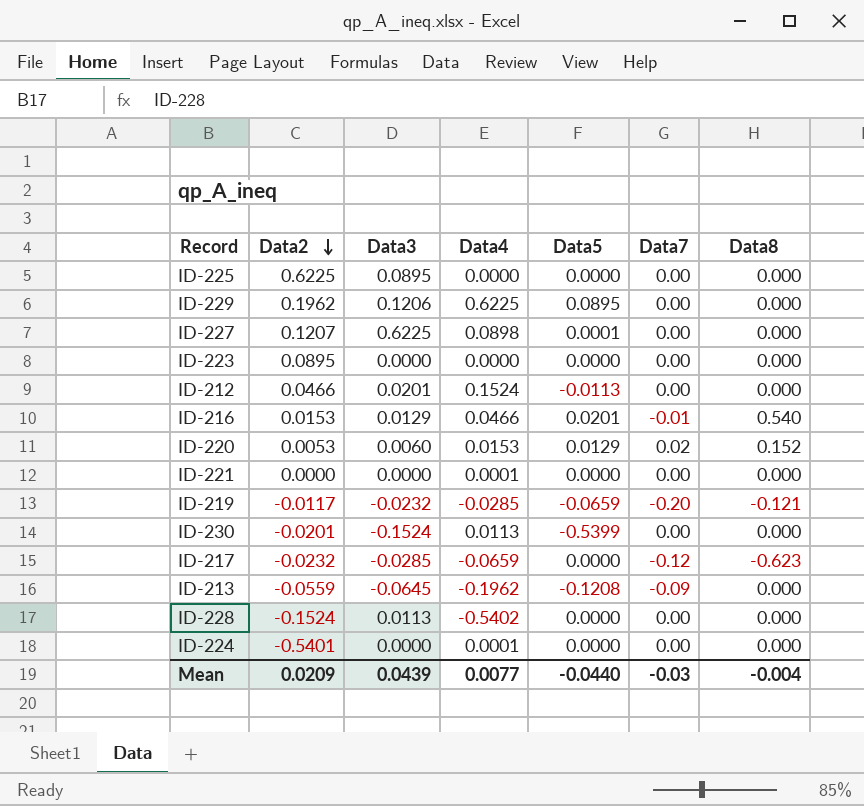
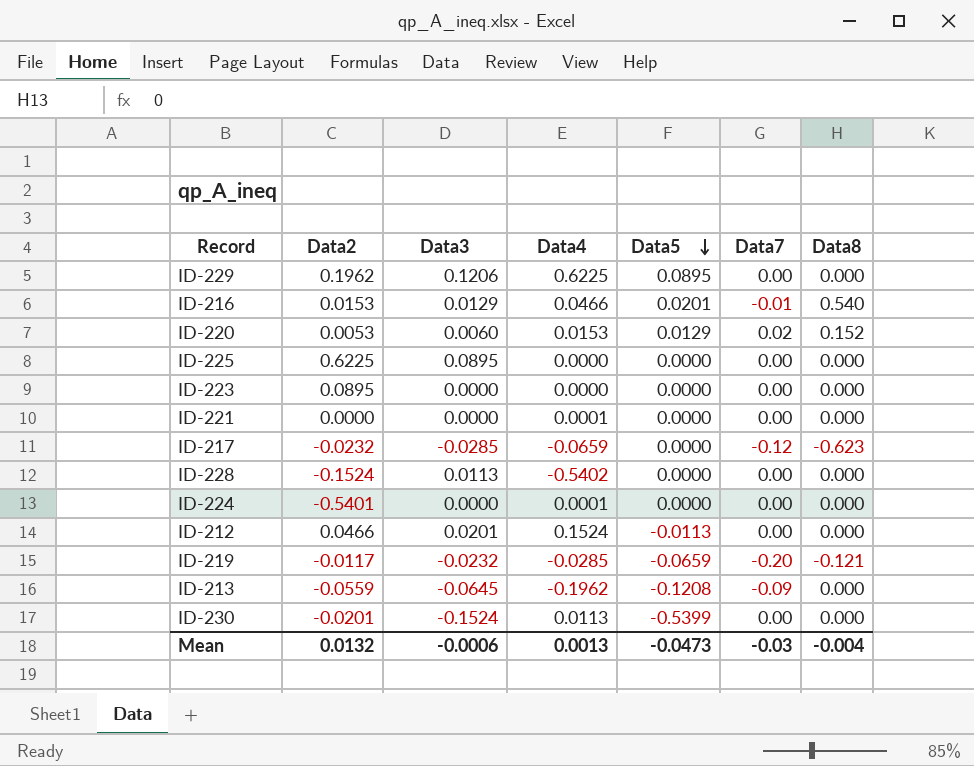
row order: Data2 descending -> Data5 descending
row ID-227: 0.1207 | 0.6225 | 0.0898 | 0.0001 | 0.00 | 0.000 -> none
Mean | Data2: 0.0209 -> 0.0132
Mean | Data3: 0.0439 -> -0.0006
Mean | Data4: 0.0077 -> 0.0013
Mean | Data5: -0.0440 -> -0.0473

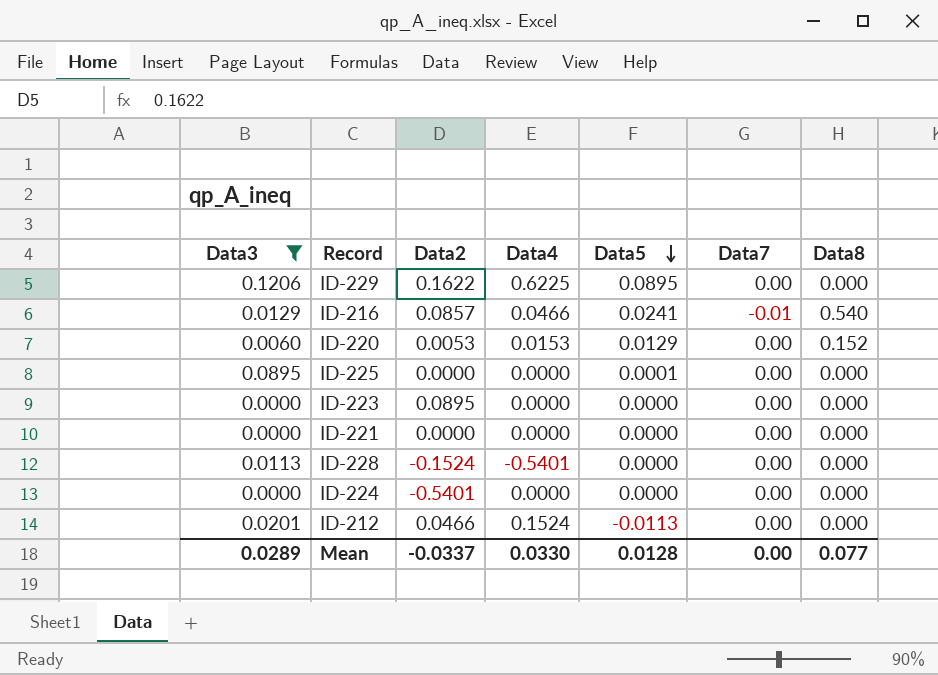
filter: none -> Data3 >= 0.0000
column Data3 | position: 3 -> 1
ID-229 | Data2: 0.1962 -> 0.1622
ID-216 | Data2: 0.0153 -> 0.0857
ID-216 | Data5: 0.0201 -> 0.0241
ID-220 | Data7: 0.02 -> 0.00
ID-225 | Data2: 0.6225 -> 0.0000
ID-225 | Data5: 0.0000 -> 0.0001
ID-221 | Data4: 0.0001 -> 0.0000
ID-228 | Data4: -0.5402 -> -0.5401
ID-224 | Data4: 0.0001 -> 0.0000
Mean | Data3: -0.0006 -> 0.0289
Mean | Data2: 0.0132 -> -0.0337
Mean | Data4: 0.0013 -> 0.0330
Mean | Data5: -0.0473 -> 0.0128
Mean | Data7: -0.03 -> 0.00
Mean | Data8: -0.004 -> 0.077

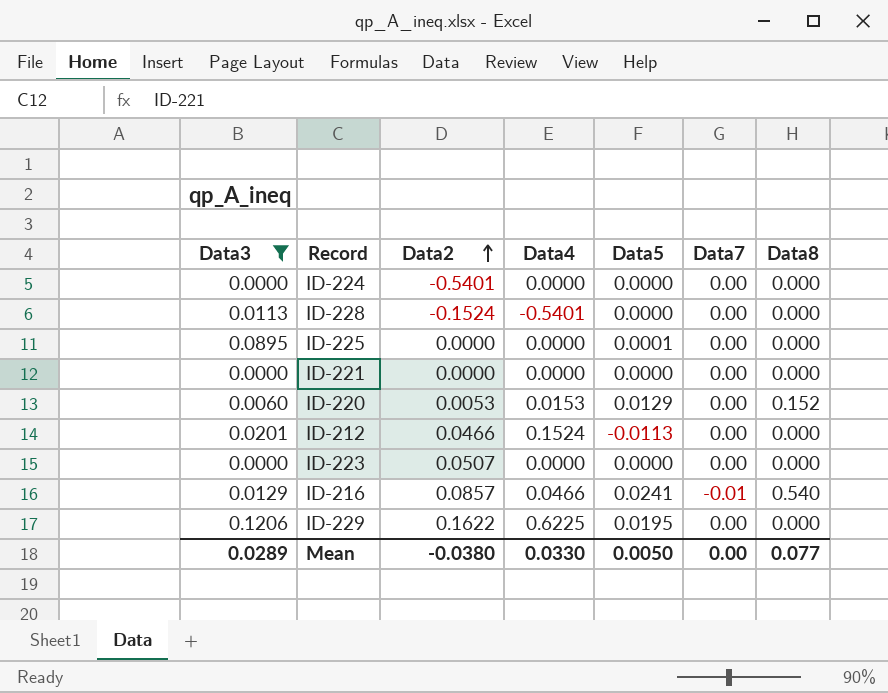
row order: Data5 descending -> Data2 ascending
ID-223 | Data2: 0.0895 -> 0.0507
ID-229 | Data5: 0.0895 -> 0.0195
Mean | Data2: -0.0337 -> -0.0380
Mean | Data5: 0.0128 -> 0.0050

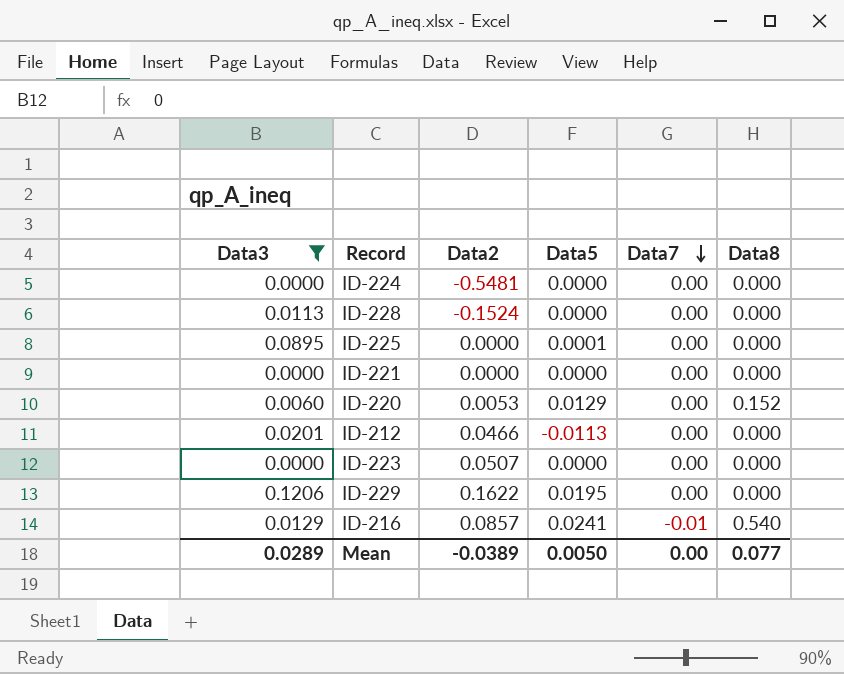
row order: Data2 ascending -> Data7 descending
column Data4 | position: 4 -> none
ID-224 | Data2: -0.5401 -> -0.5481
Mean | Data2: -0.0380 -> -0.0389

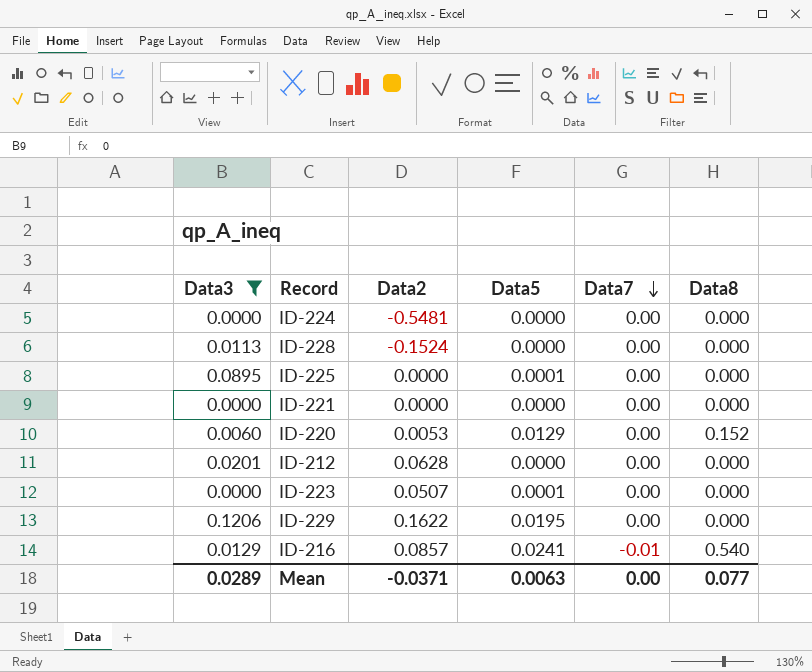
ID-212 | Data2: 0.0466 -> 0.0628
ID-212 | Data5: -0.0113 -> 0.0000
ID-223 | Data5: 0.0000 -> 0.0001
Mean | Data2: -0.0389 -> -0.0371
Mean | Data5: 0.0050 -> 0.0063

